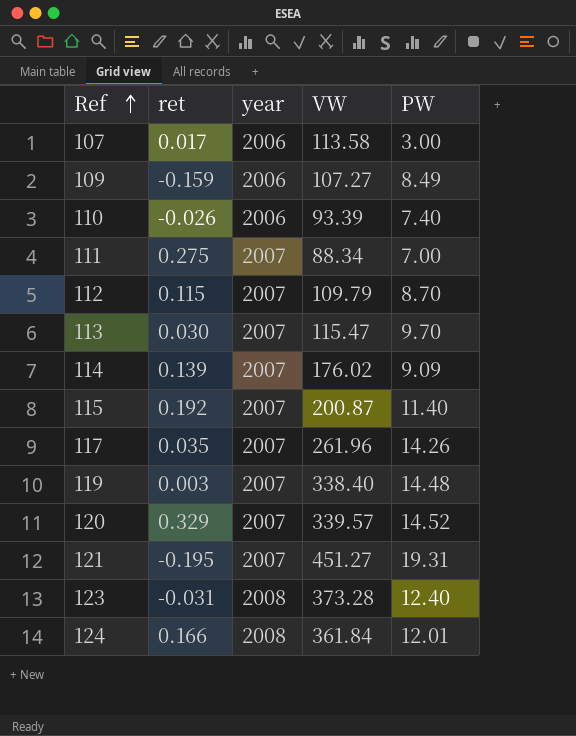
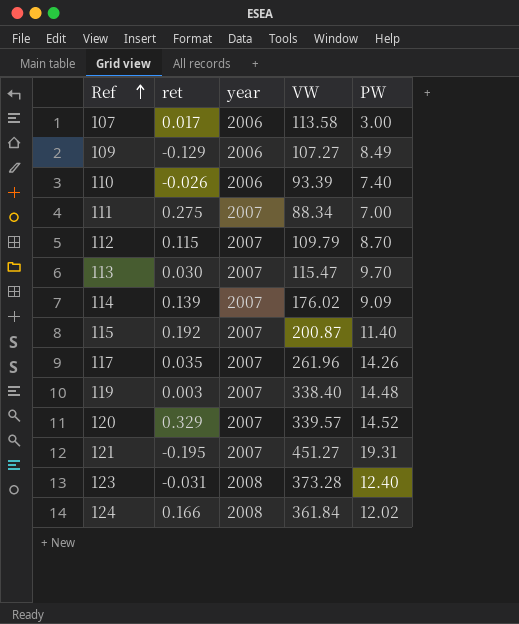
109 | ret: -0.159 -> -0.129
124 | PW: 12.01 -> 12.02

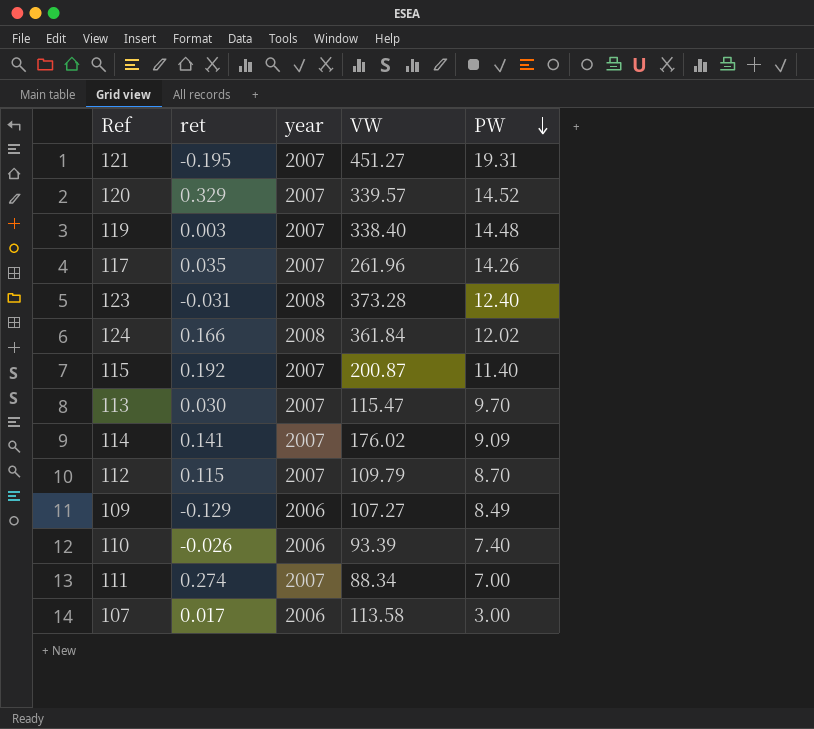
row order: Ref ascending -> PW descending
114 | ret: 0.139 -> 0.141
111 | ret: 0.275 -> 0.274

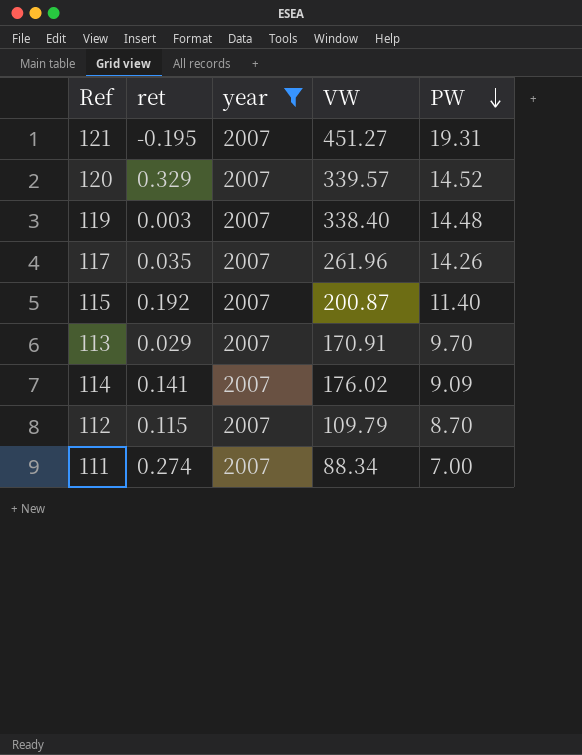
filter: none -> year = 2007
113 | ret: 0.030 -> 0.029
113 | VW: 115.47 -> 170.91

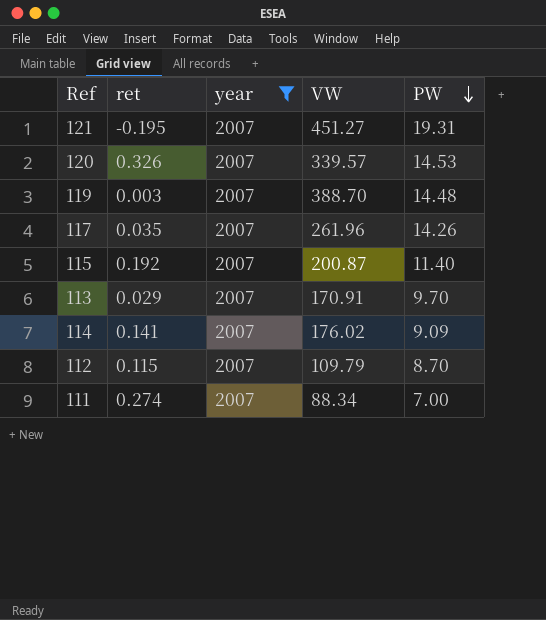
120 | ret: 0.329 -> 0.326
120 | PW: 14.52 -> 14.53
119 | VW: 338.40 -> 388.70

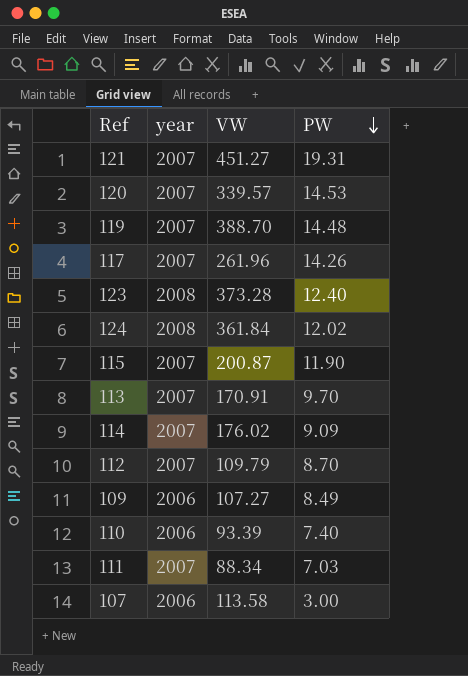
filter: year = 2007 -> none
column ret | position: 2 -> none
115 | PW: 11.40 -> 11.90
111 | PW: 7.00 -> 7.03

